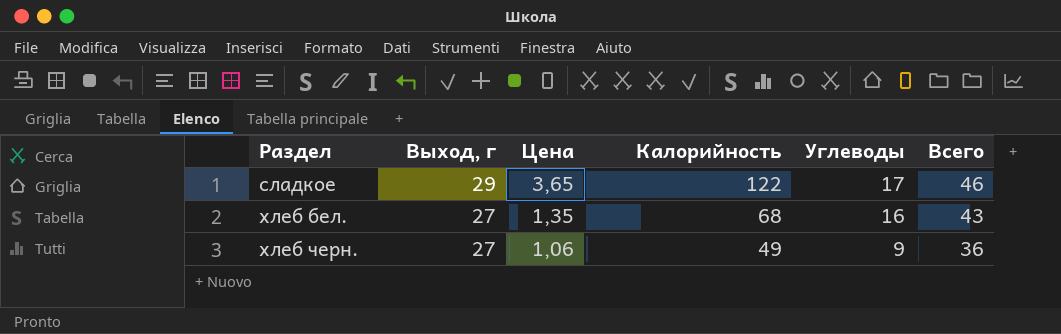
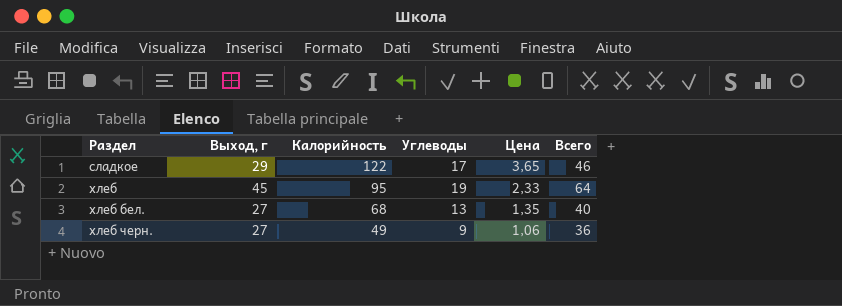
column Цена | position: 3 -> 5
row хлеб: none -> 45 | 95 | 19 | 2,33 | 64
хлеб бел. | Углеводы: 16 -> 13
хлеб бел. | Всего: 43 -> 40

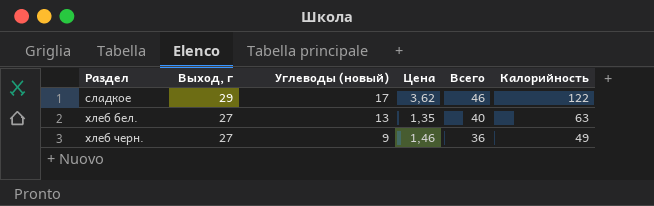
column name: Углеводы -> Углеводы (новый)
column Калорийность | position: 3 -> 6
row хлеб: 45 | 95 | 19 | 2,33 | 64 -> none
сладкое | Цена: 3,65 -> 3,62
хлеб бел. | Калорийность: 68 -> 63
хлеб черн. | Цена: 1,06 -> 1,46

